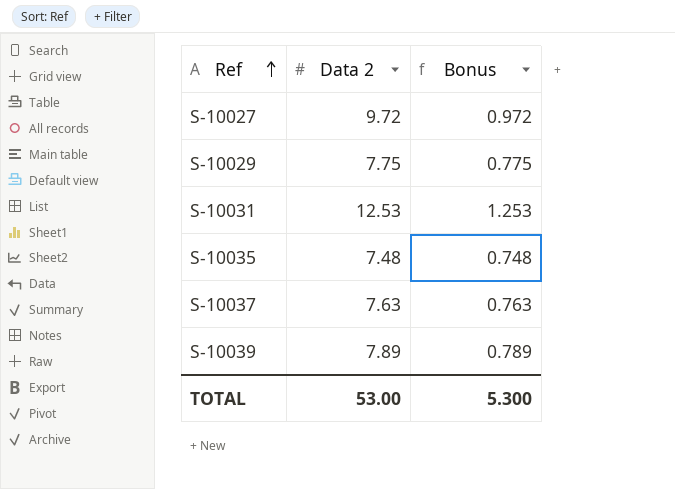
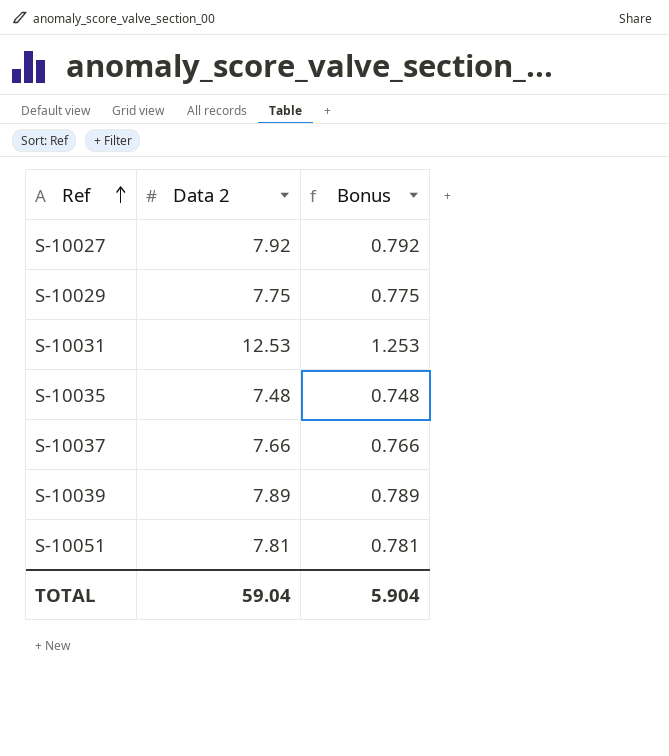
S-10027 | Data 2: 9.72 -> 7.92
S-10027 | Bonus: 0.972 -> 0.792
S-10037 | Data 2: 7.63 -> 7.66
S-10037 | Bonus: 0.763 -> 0.766
row S-10051: none -> 7.81 | 0.781
TOTAL | Data 2: 53.00 -> 59.04
TOTAL | Bonus: 5.300 -> 5.904

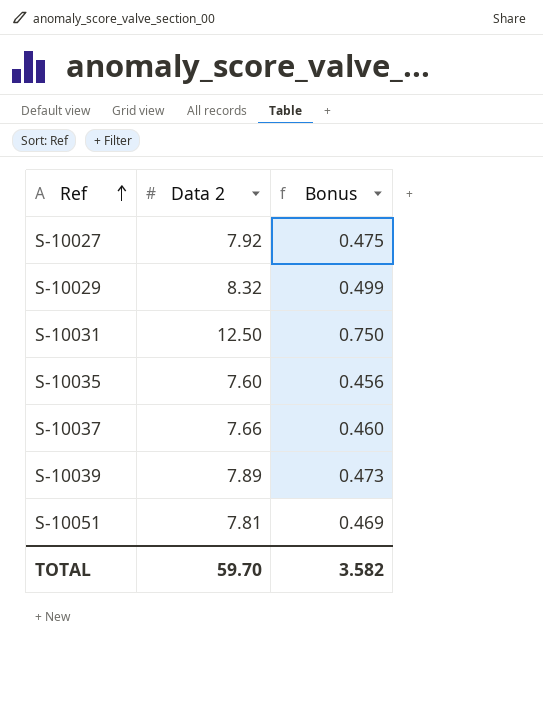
column Bonus | formula: [Data 2] * 0.1 -> [Data 2] * 0.06
S-10029 | Data 2: 7.75 -> 8.32
S-10031 | Data 2: 12.53 -> 12.50
S-10035 | Data 2: 7.48 -> 7.60
TOTAL | Data 2: 59.04 -> 59.70
TOTAL | Bonus: 5.904 -> 3.582

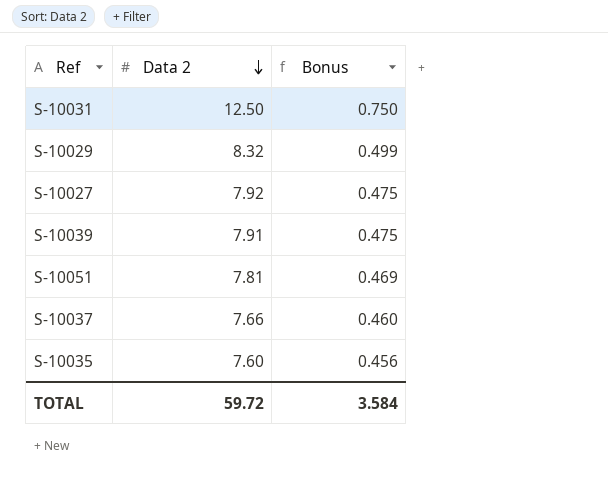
row order: Ref ascending -> Data 2 descending
S-10039 | Data 2: 7.89 -> 7.91
S-10039 | Bonus: 0.473 -> 0.475
TOTAL | Data 2: 59.70 -> 59.72
TOTAL | Bonus: 3.582 -> 3.584

